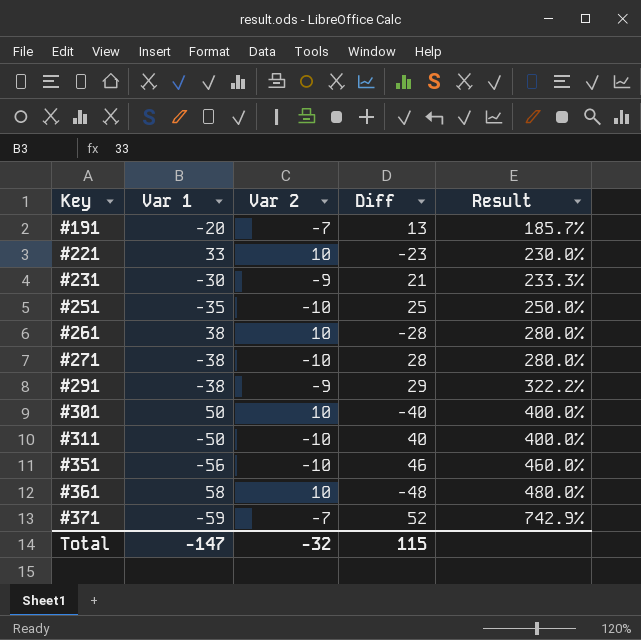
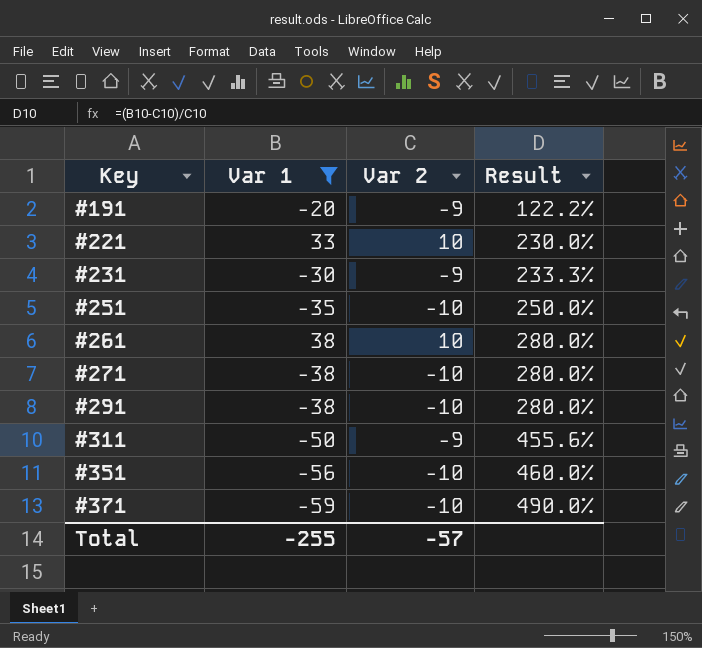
filter: none -> Var 1 <= 38
column Diff | formula: [Var 2] - [Var 1] -> none
#191 | Var 2: -7 -> -9
#191 | Result: 185.7% -> 122.2%
#291 | Var 2: -9 -> -10
#291 | Result: 322.2% -> 280.0%
#311 | Var 2: -10 -> -9
#311 | Result: 400.0% -> 455.6%
#371 | Var 2: -7 -> -10
#371 | Result: 742.9% -> 490.0%
Total | Var 1: -147 -> -255
Total | Var 2: -32 -> -57

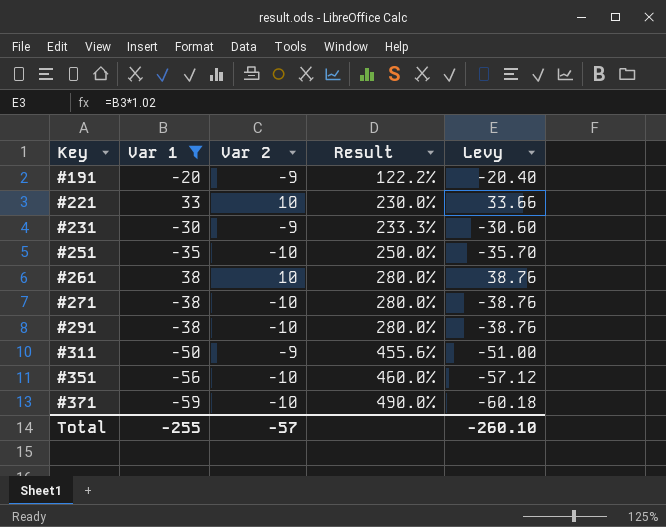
column Levy | formula: none -> [Var 1] * 1.02

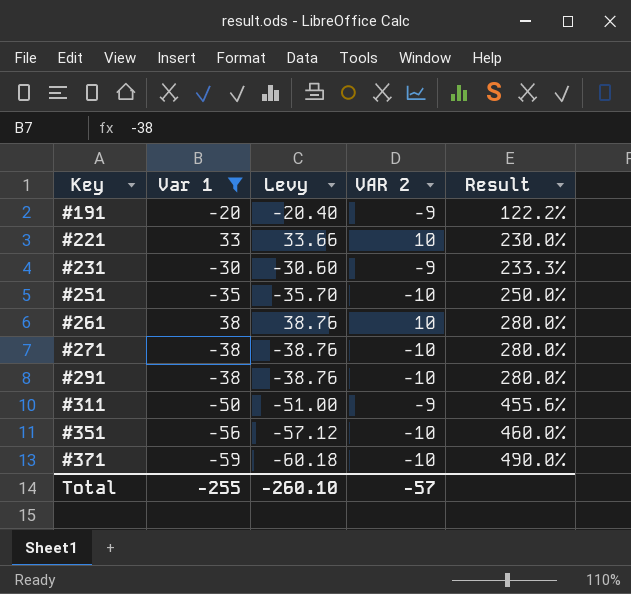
column Levy | position: 5 -> 3
column name: Var 2 -> VAR 2

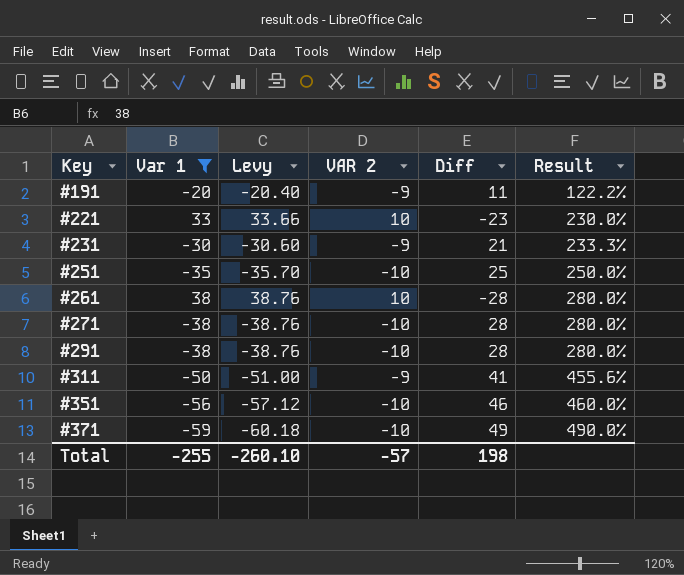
column Diff | formula: none -> [VAR 2] - [Var 1]

